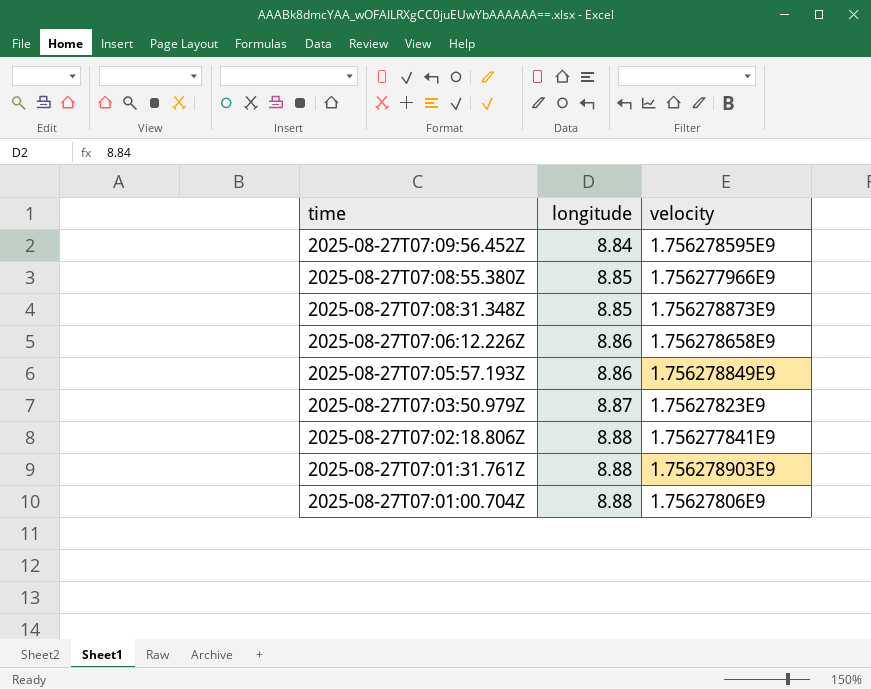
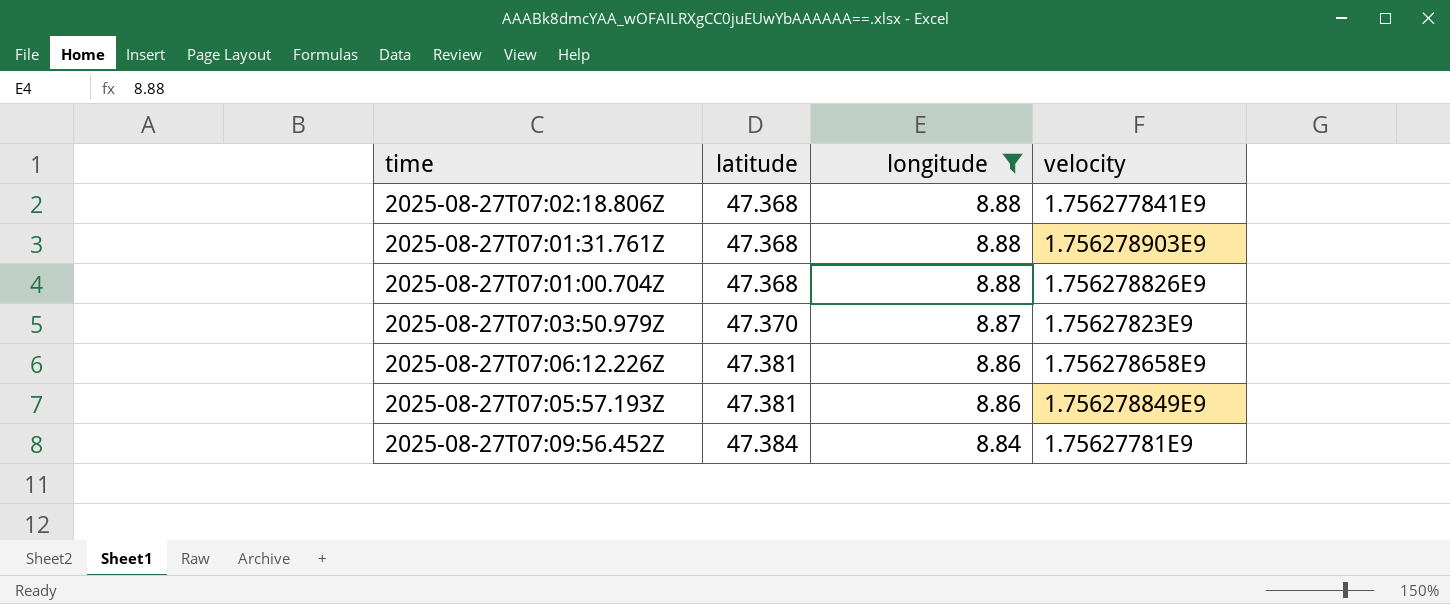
filter: none -> longitude != 8.85
row order: time descending -> latitude ascending
column latitude | position: none -> 2
2025-08-27T07:01:00.704Z | velocity: 1.75627806E9 -> 1.756278826E9
2025-08-27T07:09:56.452Z | velocity: 1.756278595E9 -> 1.75627781E9

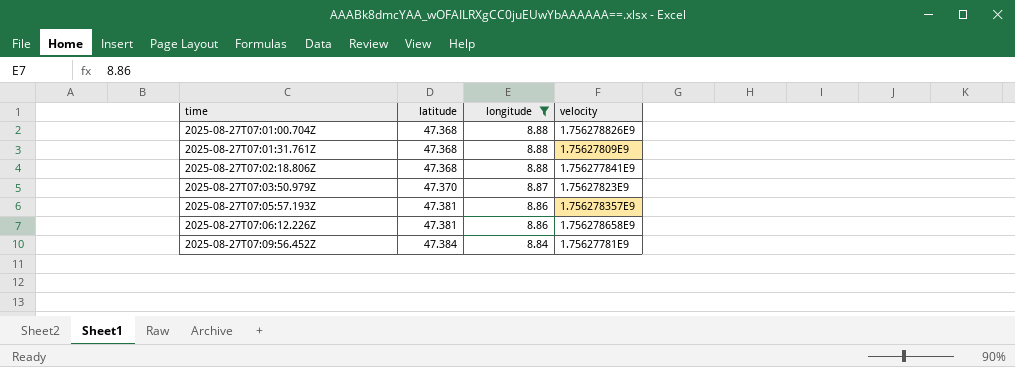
row order: latitude ascending -> time ascending
2025-08-27T07:01:31.761Z | velocity: 1.756278903E9 -> 1.75627809E9
2025-08-27T07:05:57.193Z | velocity: 1.756278849E9 -> 1.756278357E9

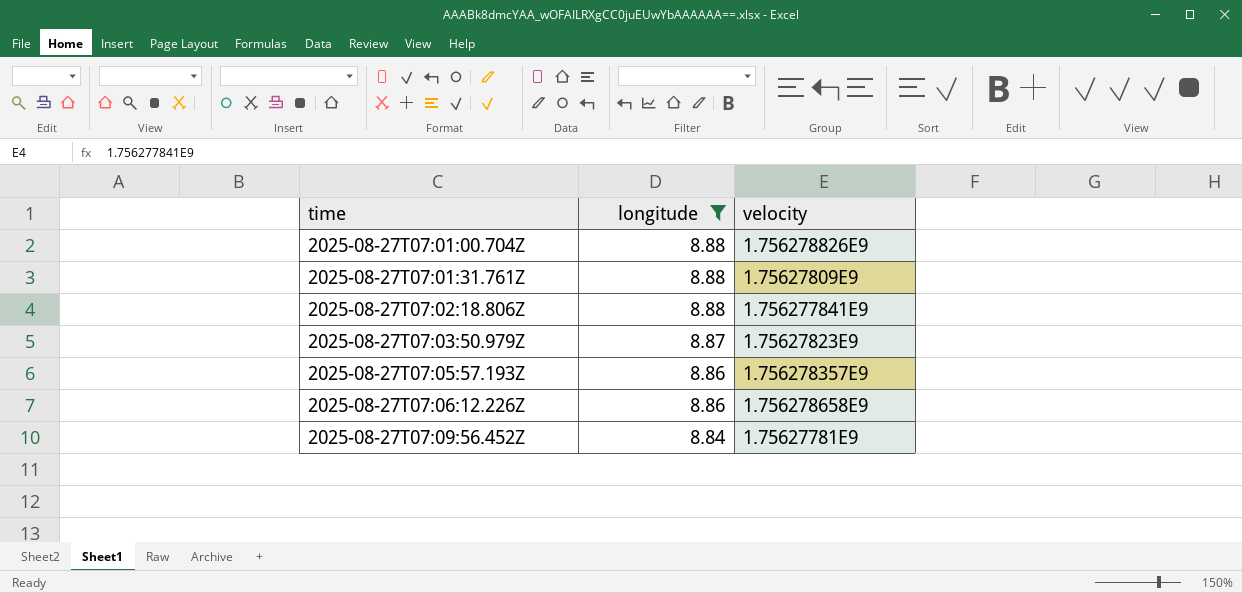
column latitude | position: 2 -> none

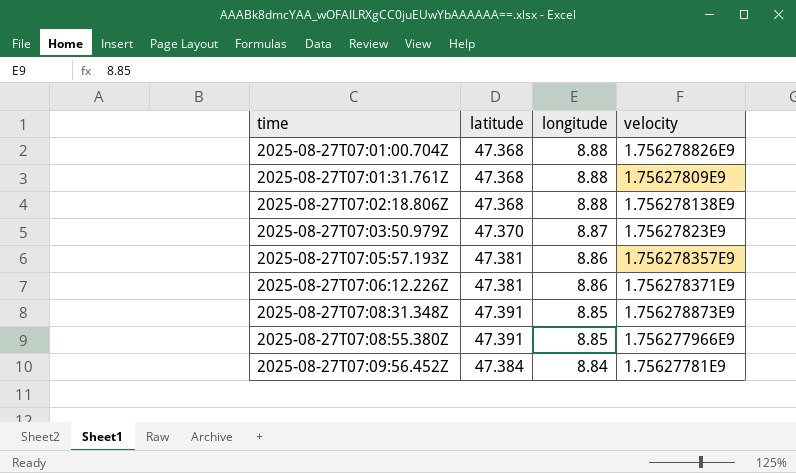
filter: longitude != 8.85 -> none
column latitude | position: none -> 2
2025-08-27T07:02:18.806Z | velocity: 1.756277841E9 -> 1.756278138E9
2025-08-27T07:06:12.226Z | velocity: 1.756278658E9 -> 1.756278371E9

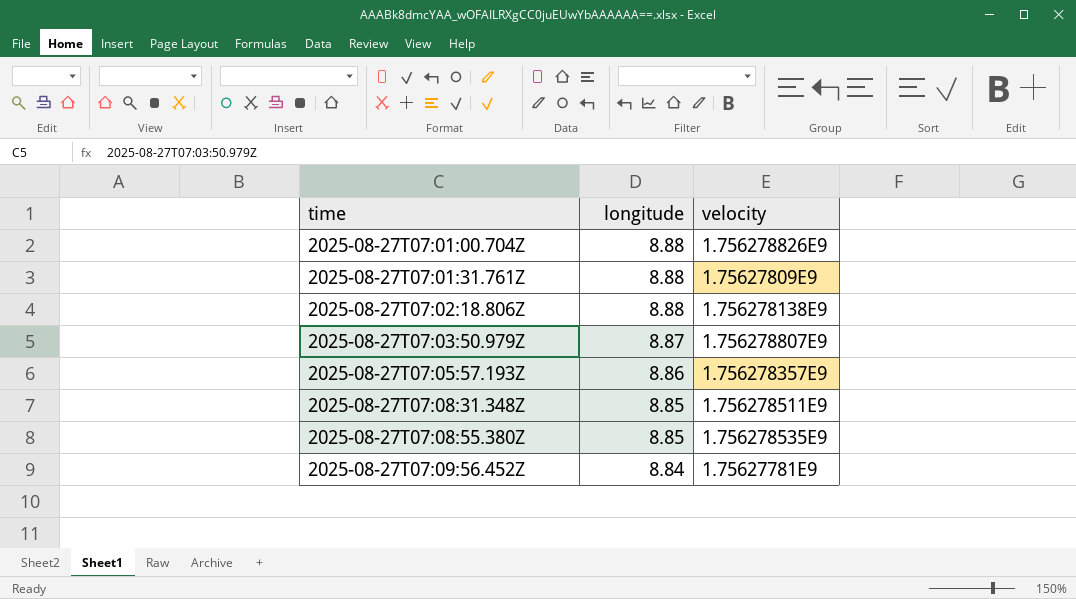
column latitude | position: 2 -> none
row 2025-08-27T07:06:12.226Z: 47.381 | 8.86 | 1.756278371E9 -> none
2025-08-27T07:03:50.979Z | velocity: 1.75627823E9 -> 1.756278807E9
2025-08-27T07:08:31.348Z | velocity: 1.756278873E9 -> 1.756278511E9
2025-08-27T07:08:55.380Z | velocity: 1.756277966E9 -> 1.756278535E9

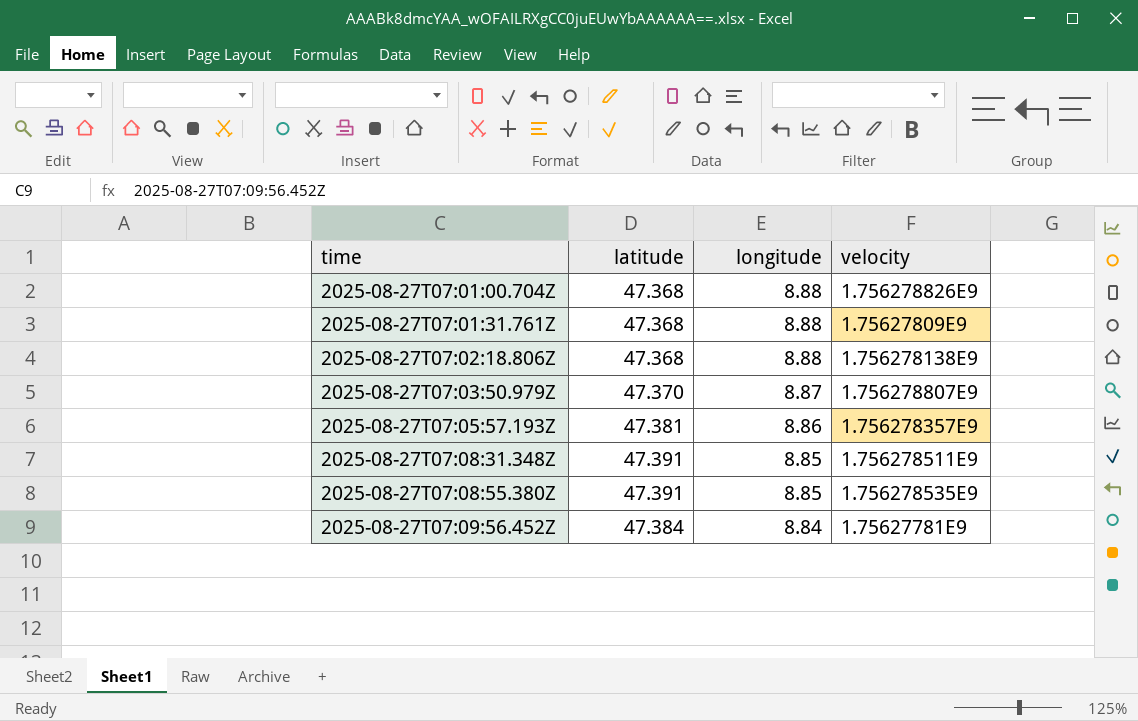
column latitude | position: none -> 2

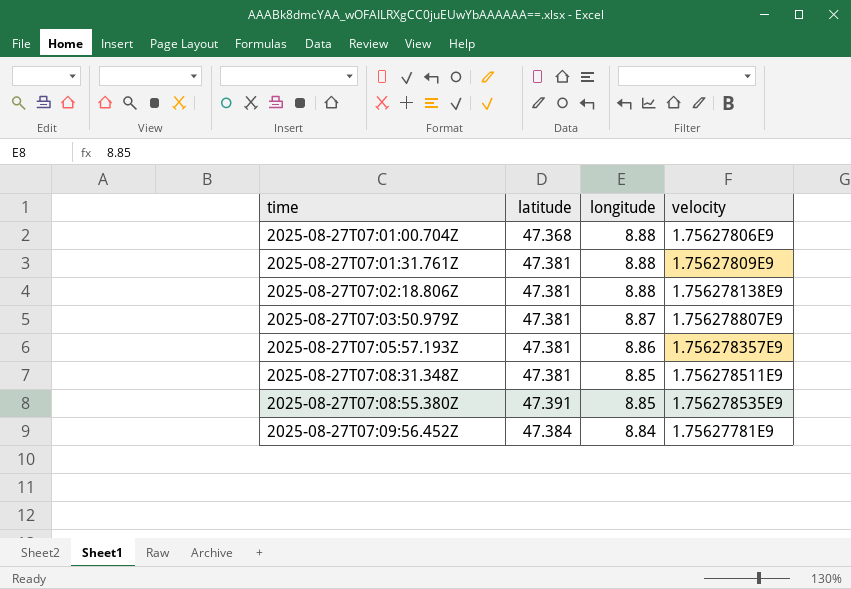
2025-08-27T07:01:00.704Z | velocity: 1.756278826E9 -> 1.75627806E9
2025-08-27T07:01:31.761Z | latitude: 47.368 -> 47.381
2025-08-27T07:02:18.806Z | latitude: 47.368 -> 47.381
2025-08-27T07:03:50.979Z | latitude: 47.370 -> 47.381
2025-08-27T07:08:31.348Z | latitude: 47.391 -> 47.381

